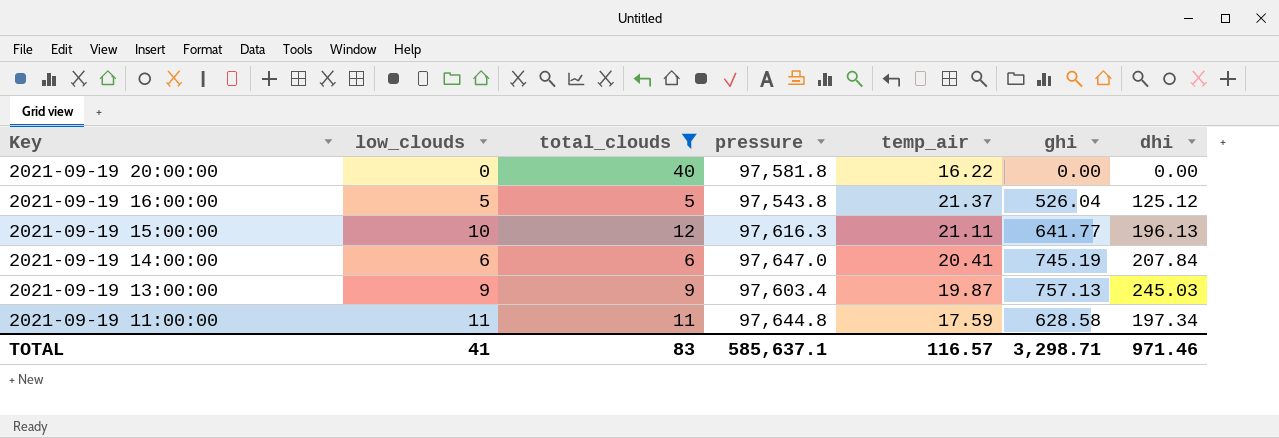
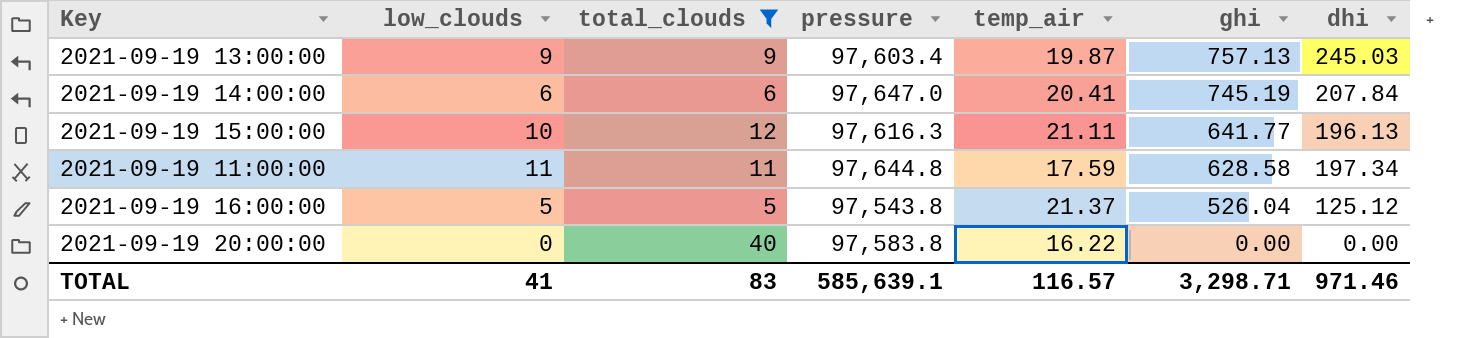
row order: Key descending -> ghi descending
2021-09-19 20:00:00 | pressure: 97,581.8 -> 97,583.8
TOTAL | pressure: 585,637.1 -> 585,639.1

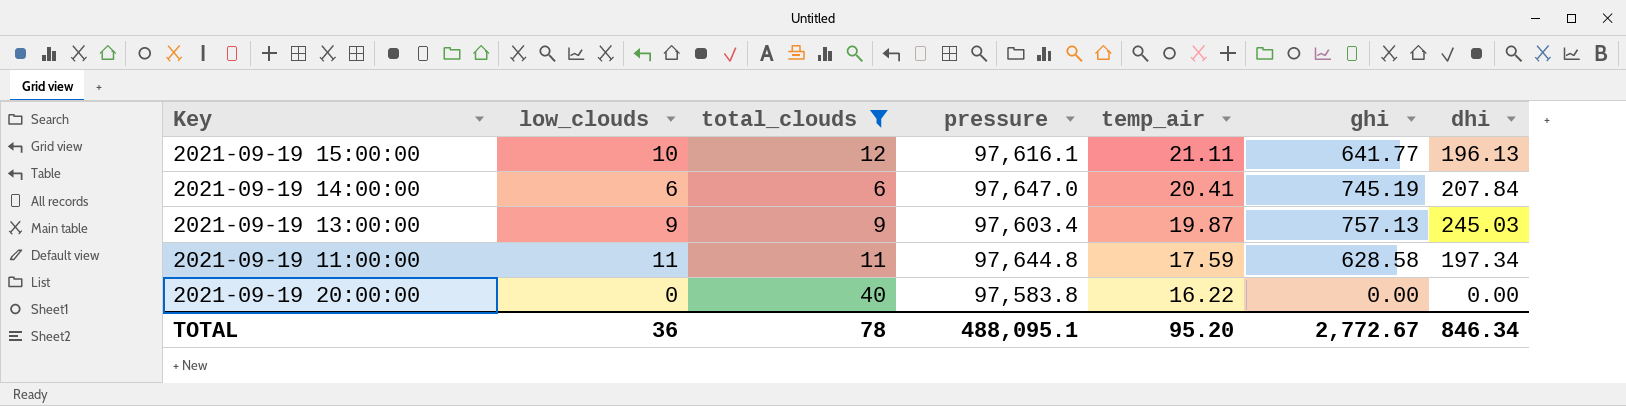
row order: ghi descending -> temp_air descending
row 2021-09-19 16:00:00: 5 | 5 | 97,543.8 | 21.37 | 526.04 | 125.12 -> none
2021-09-19 15:00:00 | pressure: 97,616.3 -> 97,616.1
TOTAL | low_clouds: 41 -> 36
TOTAL | total_clouds: 83 -> 78
TOTAL | pressure: 585,639.1 -> 488,095.1
TOTAL | temp_air: 116.57 -> 95.20
TOTAL | ghi: 3,298.71 -> 2,772.67
TOTAL | dhi: 971.46 -> 846.34

